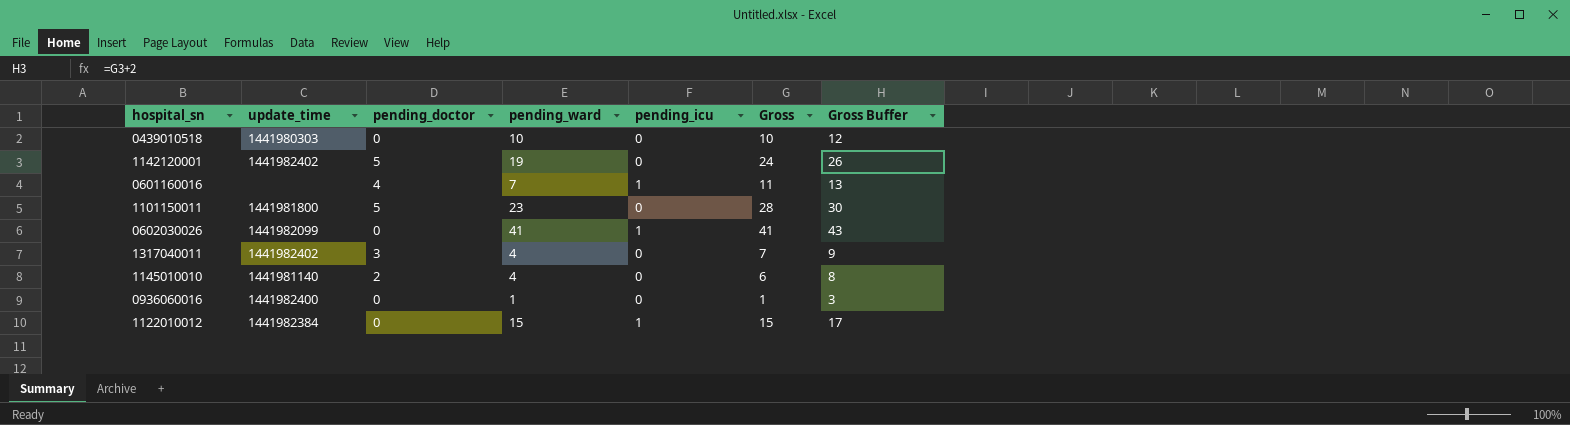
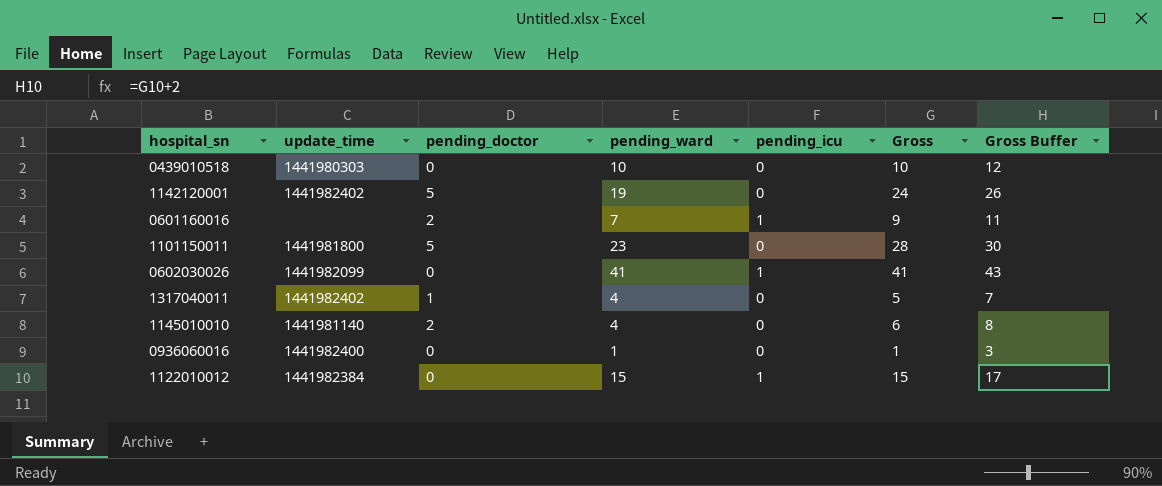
0601160016 | pending_doctor: 4 -> 2
0601160016 | Gross: 11 -> 9
0601160016 | Gross Buffer: 13 -> 11
1317040011 | pending_doctor: 3 -> 1
1317040011 | Gross: 7 -> 5
1317040011 | Gross Buffer: 9 -> 7

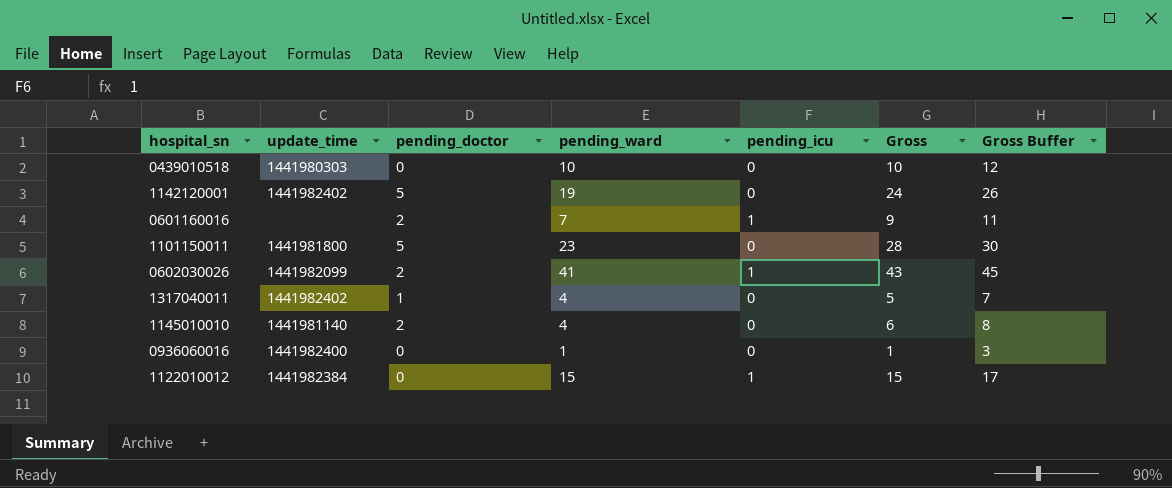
0602030026 | pending_doctor: 0 -> 2
0602030026 | Gross: 41 -> 43
0602030026 | Gross Buffer: 43 -> 45

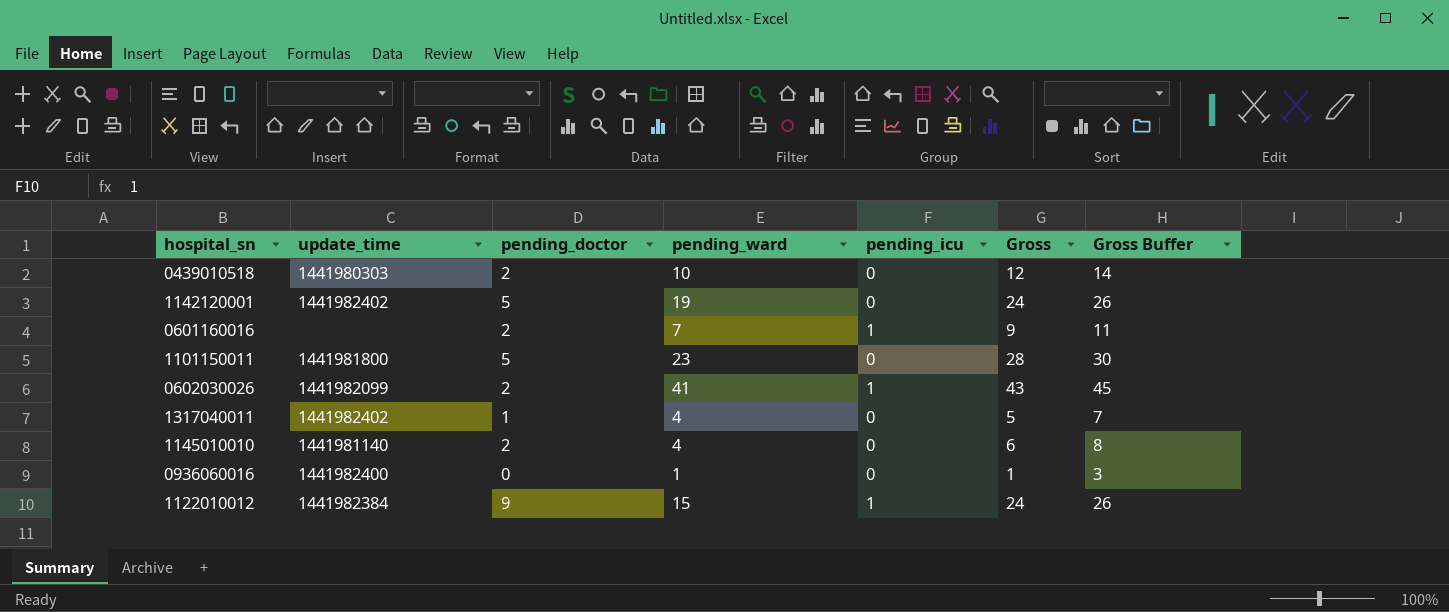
0439010518 | pending_doctor: 0 -> 2
0439010518 | Gross: 10 -> 12
0439010518 | Gross Buffer: 12 -> 14
1122010012 | pending_doctor: 0 -> 9
1122010012 | Gross: 15 -> 24
1122010012 | Gross Buffer: 17 -> 26

